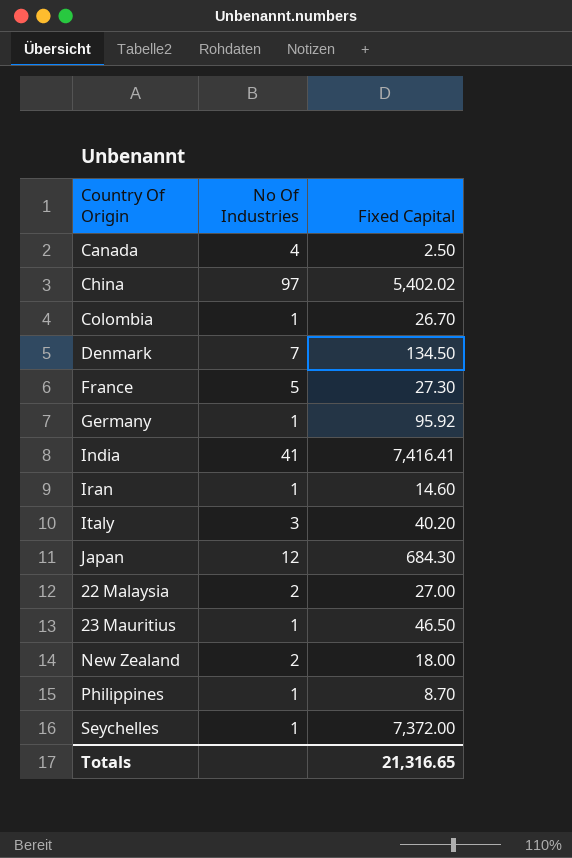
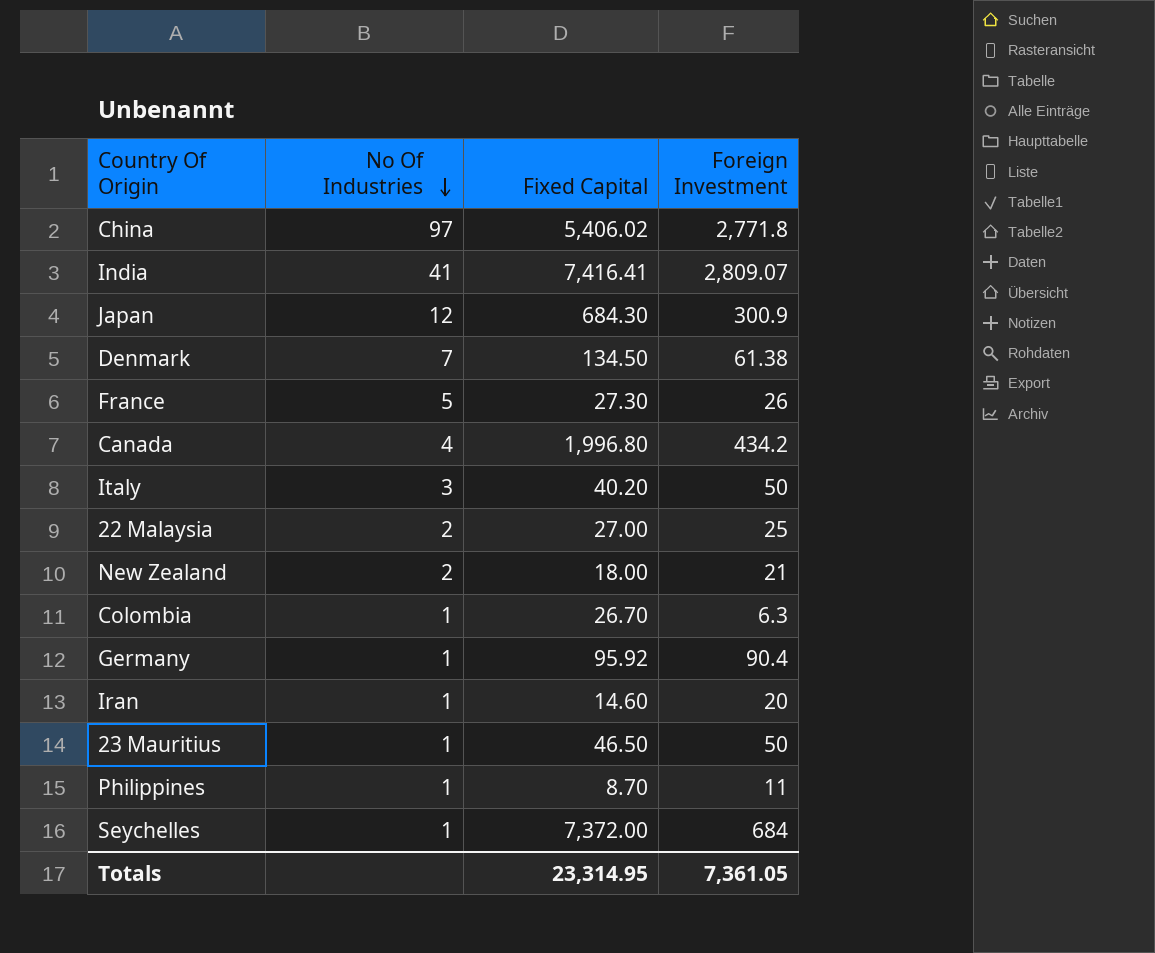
row order: none -> No Of Industries descending
column Foreign Investment | position: none -> 4
China | Fixed Capital: 5,402.02 -> 5,406.02
Canada | Fixed Capital: 2.50 -> 1,996.80
Totals | Fixed Capital: 21,316.65 -> 23,314.95

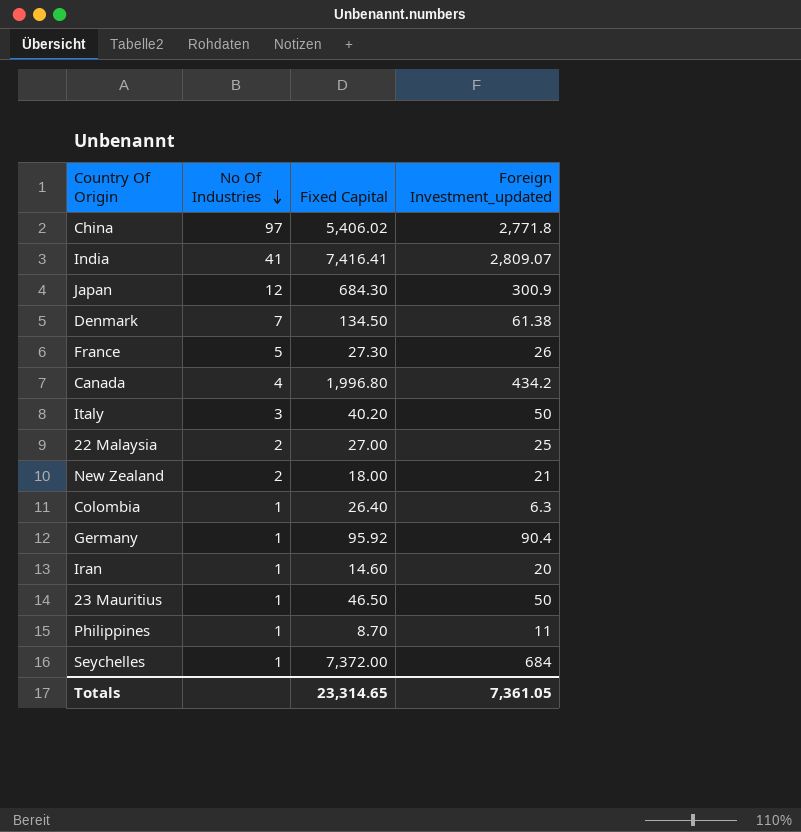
column name: Foreign Investment -> Foreign Investment_updated
Colombia | Fixed Capital: 26.70 -> 26.40
Totals | Fixed Capital: 23,314.95 -> 23,314.65

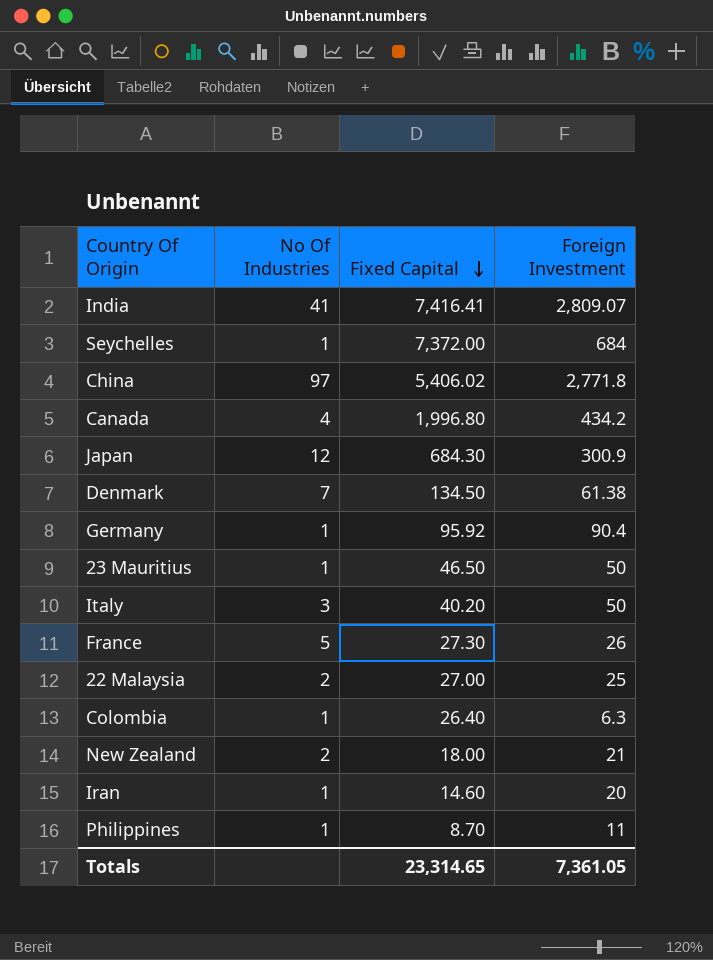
row order: No Of Industries descending -> Fixed Capital descending
column name: Foreign Investment_updated -> Foreign Investment

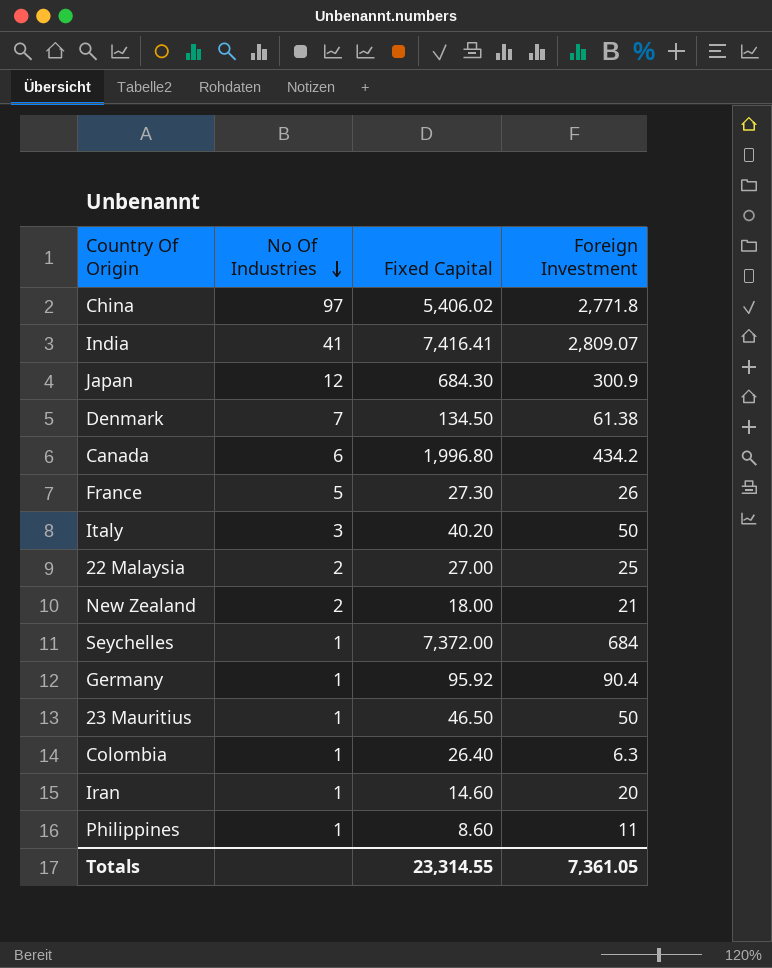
row order: Fixed Capital descending -> No Of Industries descending
Canada | No Of Industries: 4 -> 6
Philippines | Fixed Capital: 8.70 -> 8.60
Totals | Fixed Capital: 23,314.65 -> 23,314.55

